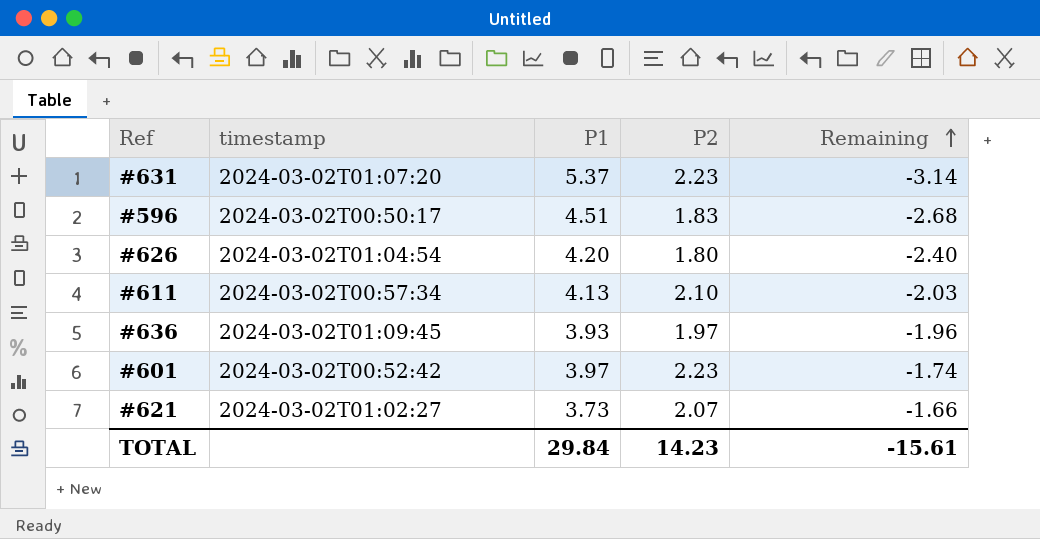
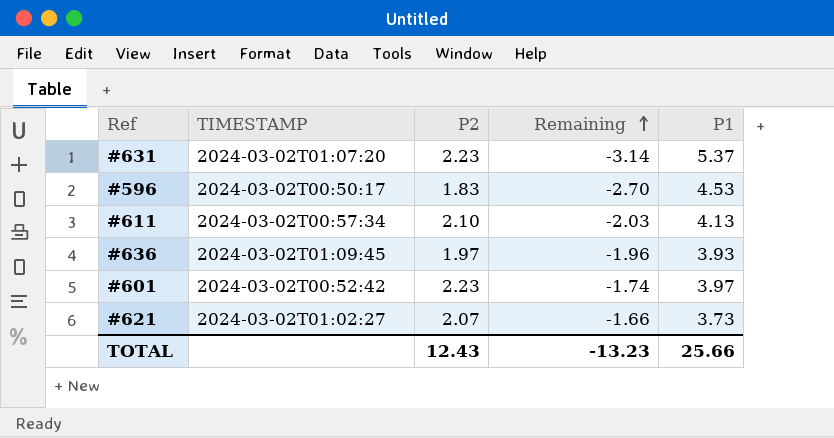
column name: timestamp -> TIMESTAMP
column P1 | position: 3 -> 5
row #626: 2024-03-02T01:04:54 | 4.20 | 1.80 | -2.40 -> none
#596 | Remaining: -2.68 -> -2.70
#596 | P1: 4.51 -> 4.53
TOTAL | P2: 14.23 -> 12.43
TOTAL | Remaining: -15.61 -> -13.23
TOTAL | P1: 29.84 -> 25.66

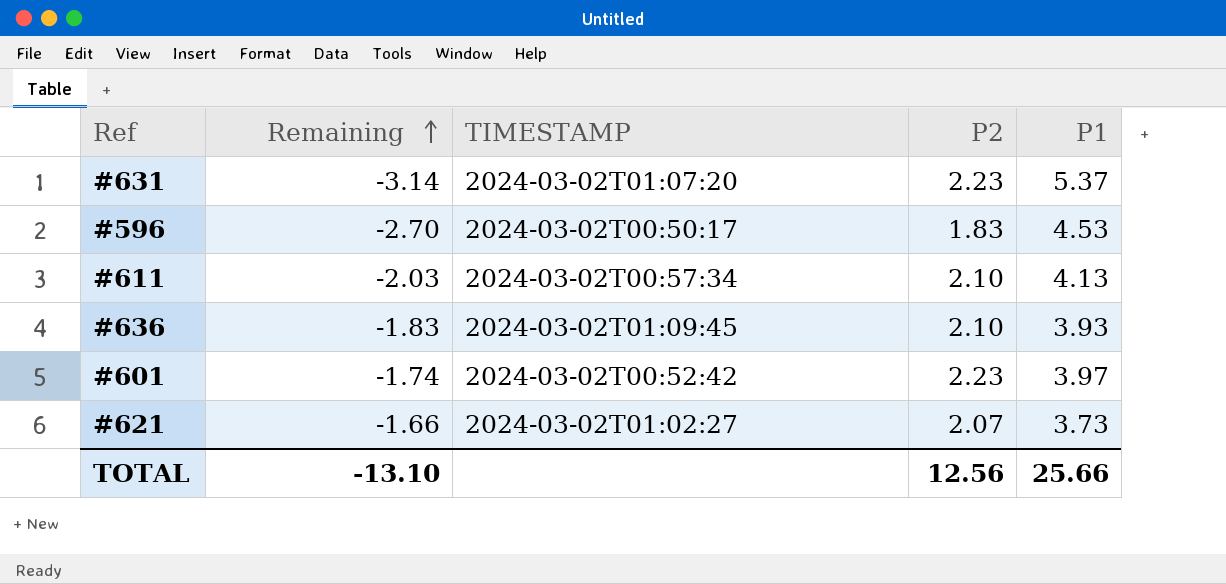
column Remaining | position: 4 -> 2
#636 | Remaining: -1.96 -> -1.83
#636 | P2: 1.97 -> 2.10
TOTAL | Remaining: -13.23 -> -13.10
TOTAL | P2: 12.43 -> 12.56

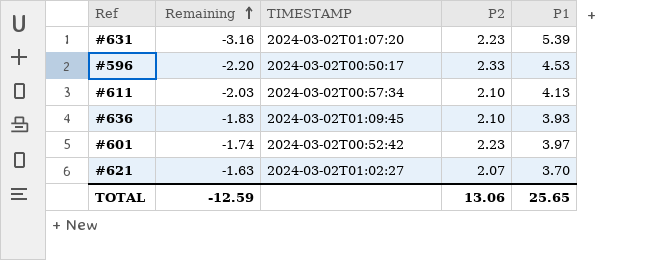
#631 | Remaining: -3.14 -> -3.16
#631 | P1: 5.37 -> 5.39
#596 | Remaining: -2.70 -> -2.20
#596 | P2: 1.83 -> 2.33
#621 | Remaining: -1.66 -> -1.63
#621 | P1: 3.73 -> 3.70
TOTAL | Remaining: -13.10 -> -12.59
TOTAL | P2: 12.56 -> 13.06
TOTAL | P1: 25.66 -> 25.65

